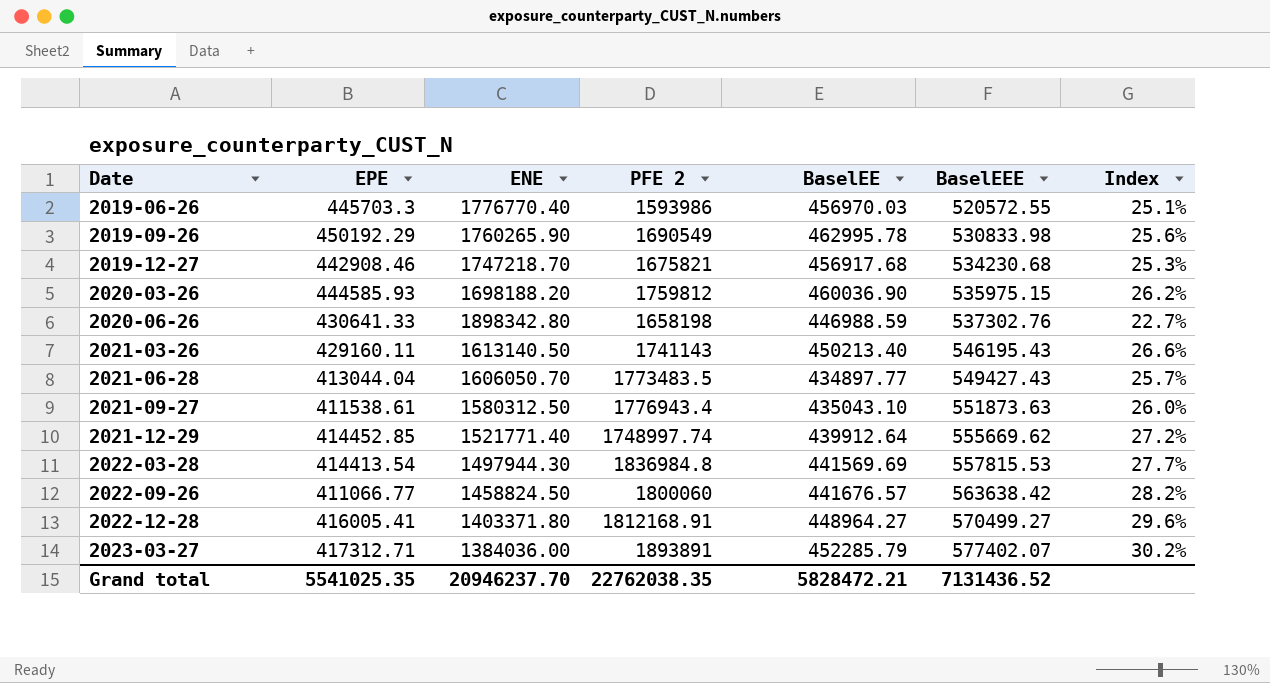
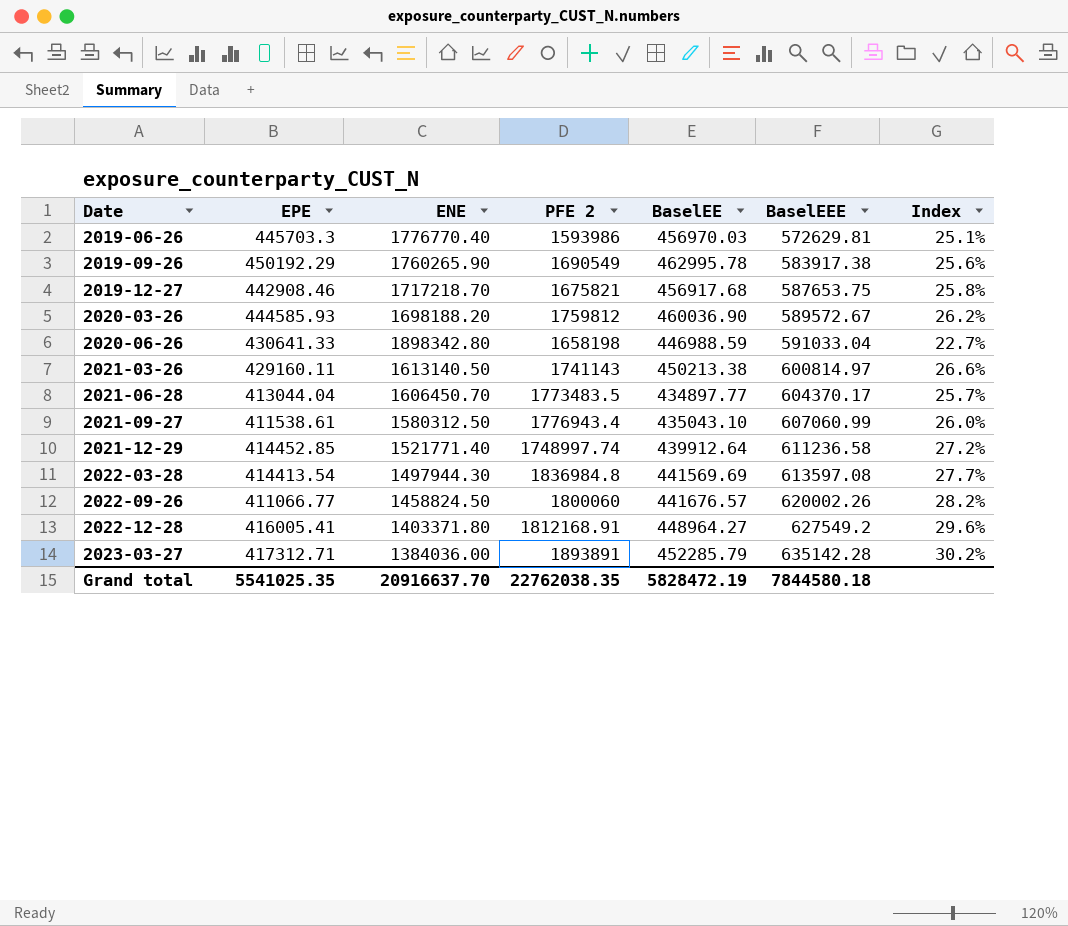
2019-06-26 | BaselEEE: 520572.55 -> 572629.81
2019-09-26 | BaselEEE: 530833.98 -> 583917.38
2019-12-27 | ENE: 1747218.70 -> 1717218.70
2019-12-27 | BaselEEE: 534230.68 -> 587653.75
2019-12-27 | Index: 25.3% -> 25.8%
2020-03-26 | BaselEEE: 535975.15 -> 589572.67
2020-06-26 | BaselEEE: 537302.76 -> 591033.04
2021-03-26 | BaselEE: 450213.40 -> 450213.38
2021-03-26 | BaselEEE: 546195.43 -> 600814.97
2021-06-28 | ENE: 1606050.70 -> 1606450.70
2021-06-28 | BaselEEE: 549427.43 -> 604370.17
2021-09-27 | BaselEEE: 551873.63 -> 607060.99
2021-12-29 | BaselEEE: 555669.62 -> 611236.58
2022-03-28 | BaselEEE: 557815.53 -> 613597.08
2022-09-26 | BaselEEE: 563638.42 -> 620002.26
2022-12-28 | BaselEEE: 570499.27 -> 627549.2
2023-03-27 | BaselEEE: 577402.07 -> 635142.28
Grand total | ENE: 20946237.70 -> 20916637.70
Grand total | BaselEE: 5828472.21 -> 5828472.19
Grand total | BaselEEE: 7131436.52 -> 7844580.18

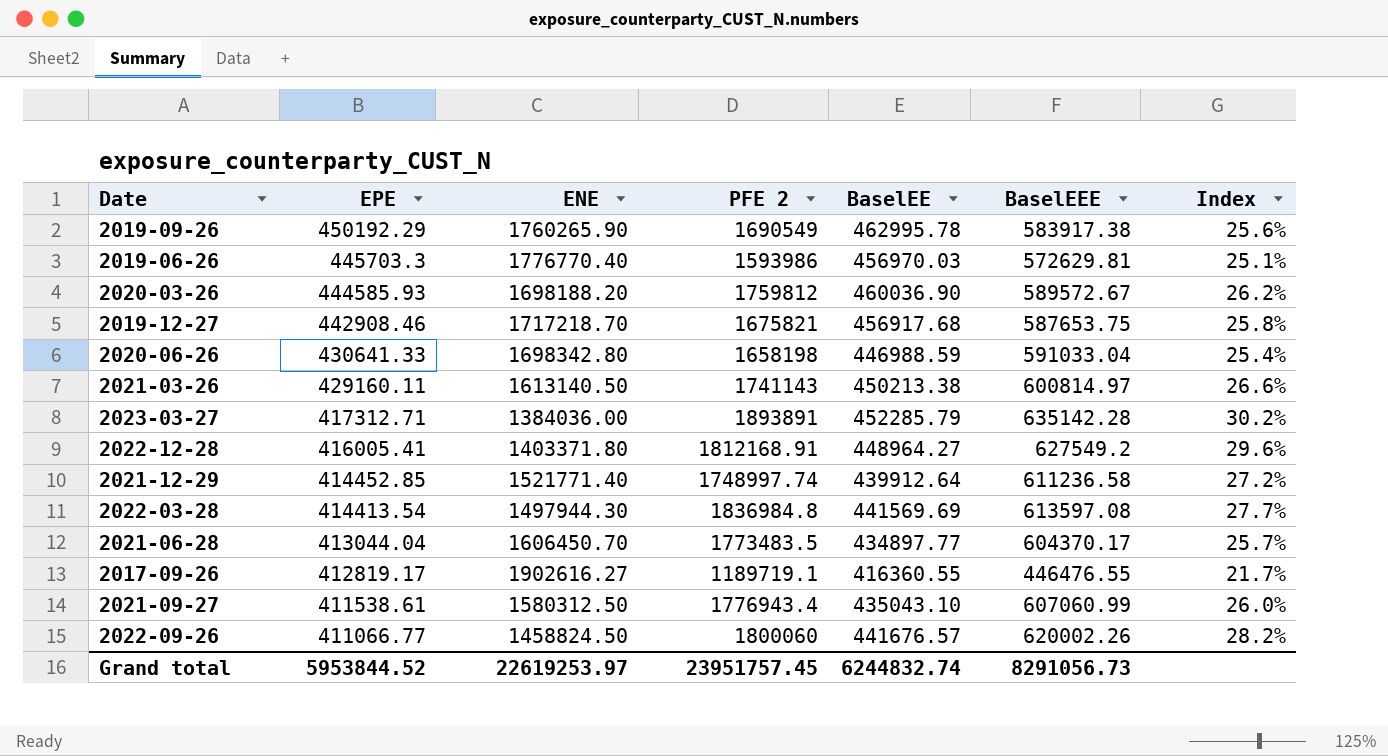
row order: Date ascending -> EPE descending
2020-06-26 | ENE: 1898342.80 -> 1698342.80
2020-06-26 | Index: 22.7% -> 25.4%
row 2017-09-26: none -> 412819.17 | 1902616.27 | 1189719.1 | 416360.55 | 446476.55 | 21.7%
Grand total | EPE: 5541025.35 -> 5953844.52
Grand total | ENE: 20916637.70 -> 22619253.97
Grand total | PFE 2: 22762038.35 -> 23951757.45
Grand total | BaselEE: 5828472.19 -> 6244832.74
Grand total | BaselEEE: 7844580.18 -> 8291056.73

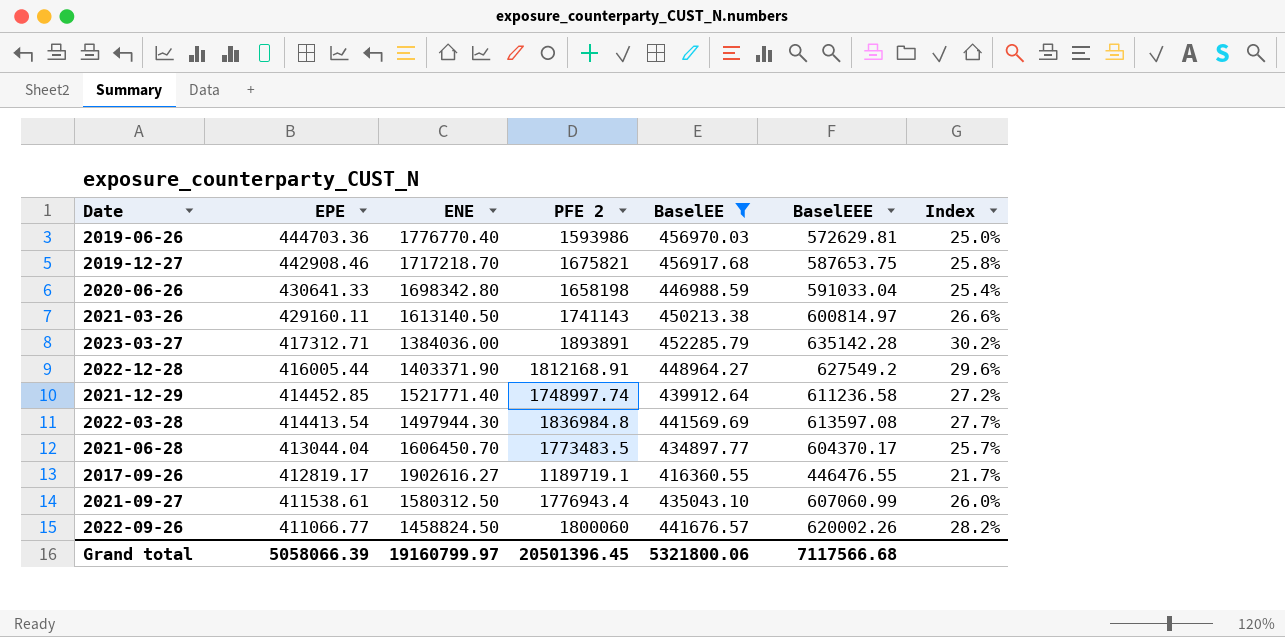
filter: none -> BaselEE <= 456970.03
2019-06-26 | EPE: 445703.3 -> 444703.36
2019-06-26 | Index: 25.1% -> 25.0%
2022-12-28 | EPE: 416005.41 -> 416005.44
2022-12-28 | ENE: 1403371.80 -> 1403371.90
Grand total | EPE: 5953844.52 -> 5058066.39
Grand total | ENE: 22619253.97 -> 19160799.97
Grand total | PFE 2: 23951757.45 -> 20501396.45
Grand total | BaselEE: 6244832.74 -> 5321800.06
Grand total | BaselEEE: 8291056.73 -> 7117566.68

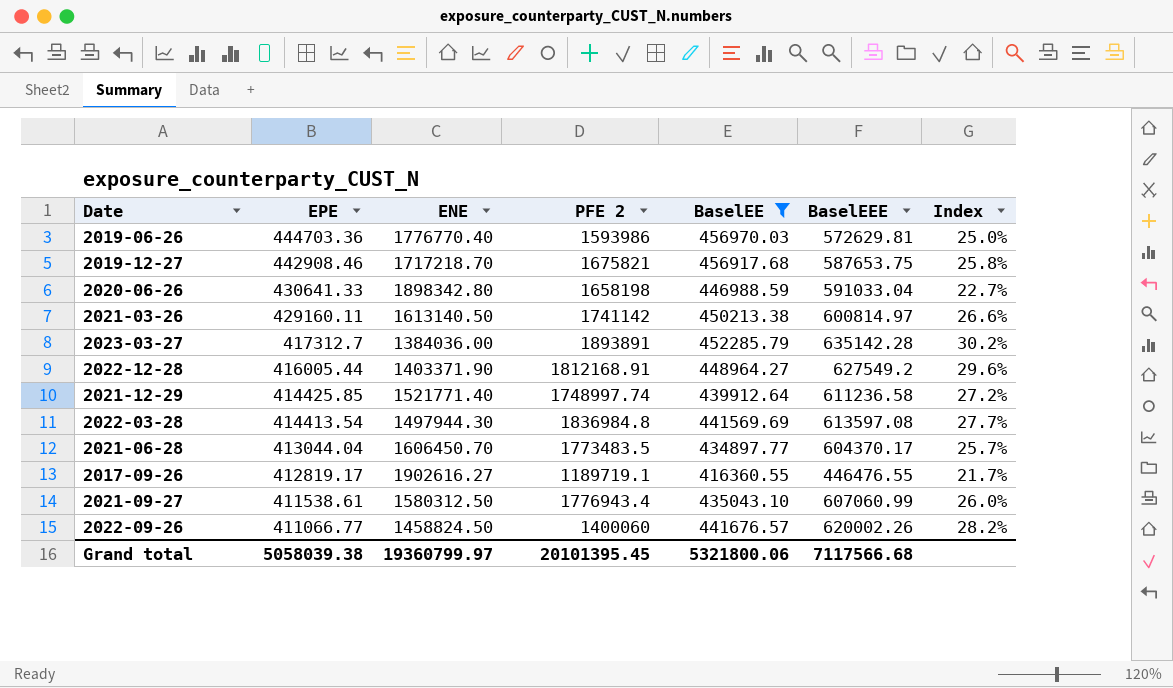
2020-06-26 | ENE: 1698342.80 -> 1898342.80
2020-06-26 | Index: 25.4% -> 22.7%
2021-03-26 | PFE 2: 1741143 -> 1741142
2023-03-27 | EPE: 417312.71 -> 417312.7
2021-12-29 | EPE: 414452.85 -> 414425.85
2022-09-26 | PFE 2: 1800060 -> 1400060
Grand total | EPE: 5058066.39 -> 5058039.38
Grand total | ENE: 19160799.97 -> 19360799.97
Grand total | PFE 2: 20501396.45 -> 20101395.45

